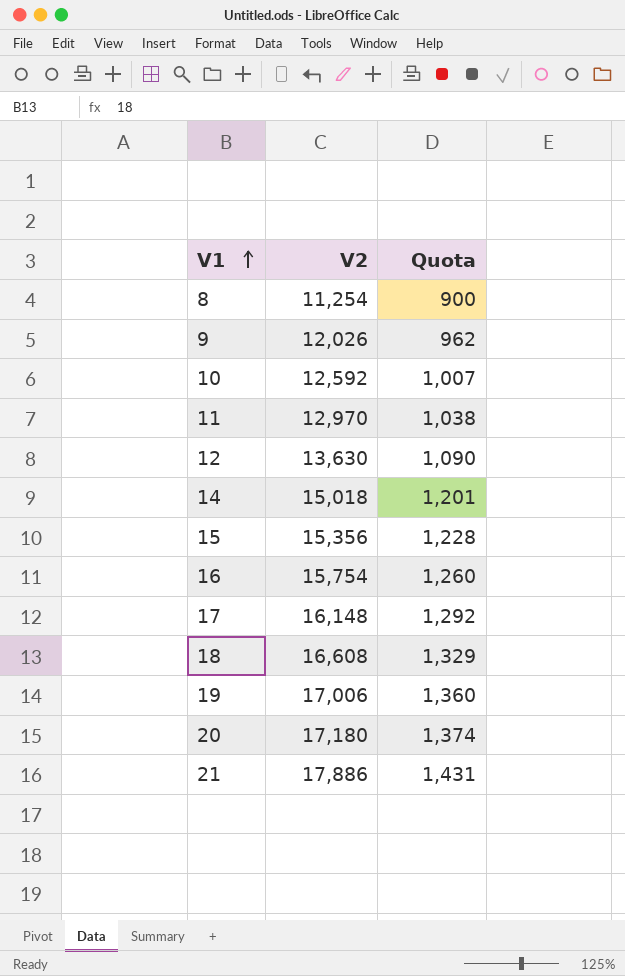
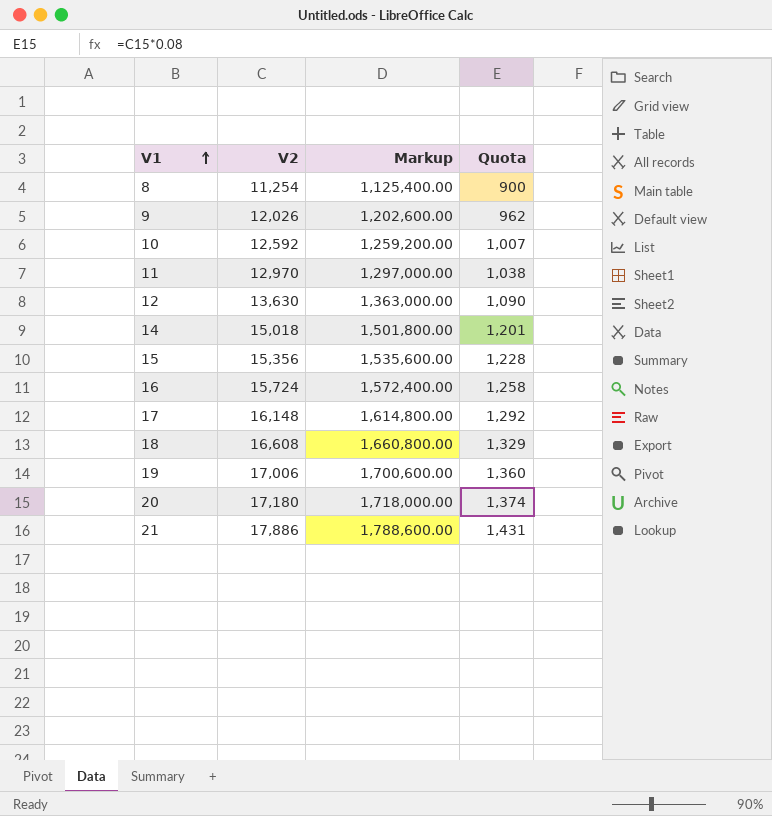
column Markup | formula: none -> [V2] * 100
16 | V2: 15,754 -> 15,724
16 | Quota: 1,260 -> 1,258

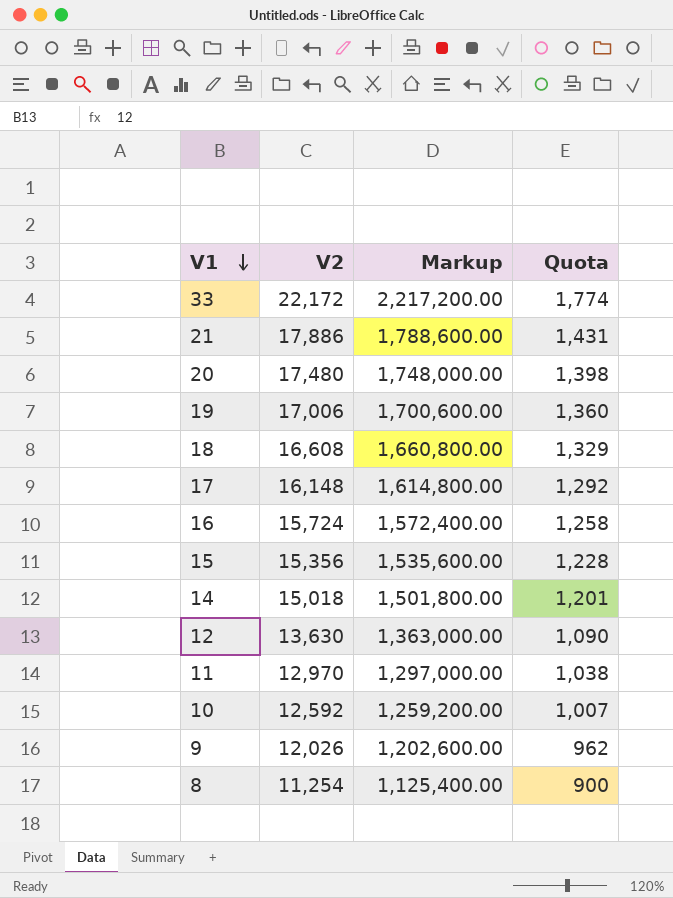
row order: V1 ascending -> V1 descending
row 33: none -> 22,172 | 2,217,200.00 | 1,774
20 | V2: 17,180 -> 17,480
20 | Markup: 1,718,000.00 -> 1,748,000.00
20 | Quota: 1,374 -> 1,398

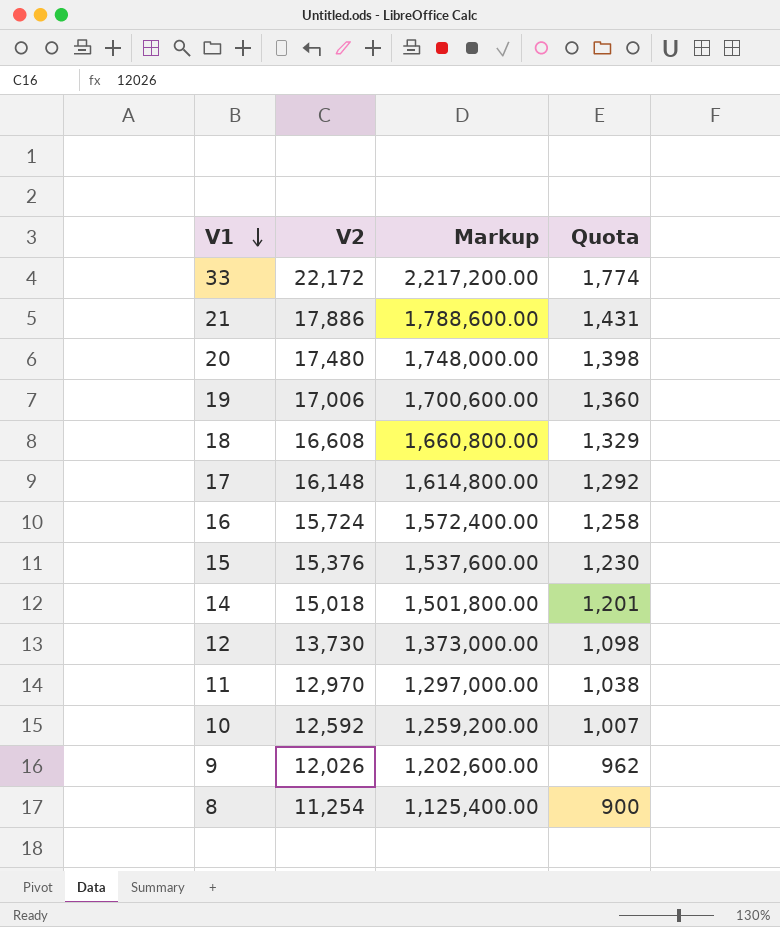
15 | V2: 15,356 -> 15,376
15 | Markup: 1,535,600.00 -> 1,537,600.00
15 | Quota: 1,228 -> 1,230
12 | V2: 13,630 -> 13,730
12 | Markup: 1,363,000.00 -> 1,373,000.00
12 | Quota: 1,090 -> 1,098

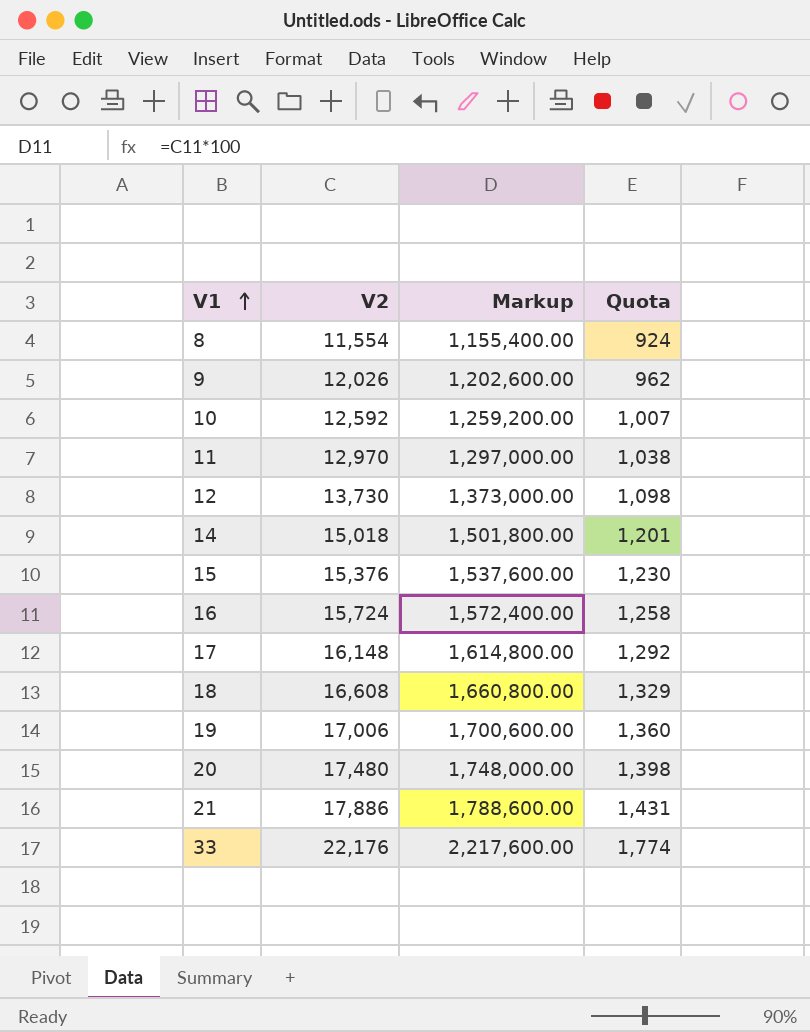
row order: V1 descending -> V1 ascending
8 | V2: 11,254 -> 11,554
8 | Markup: 1,125,400.00 -> 1,155,400.00
8 | Quota: 900 -> 924
33 | V2: 22,172 -> 22,176
33 | Markup: 2,217,200.00 -> 2,217,600.00

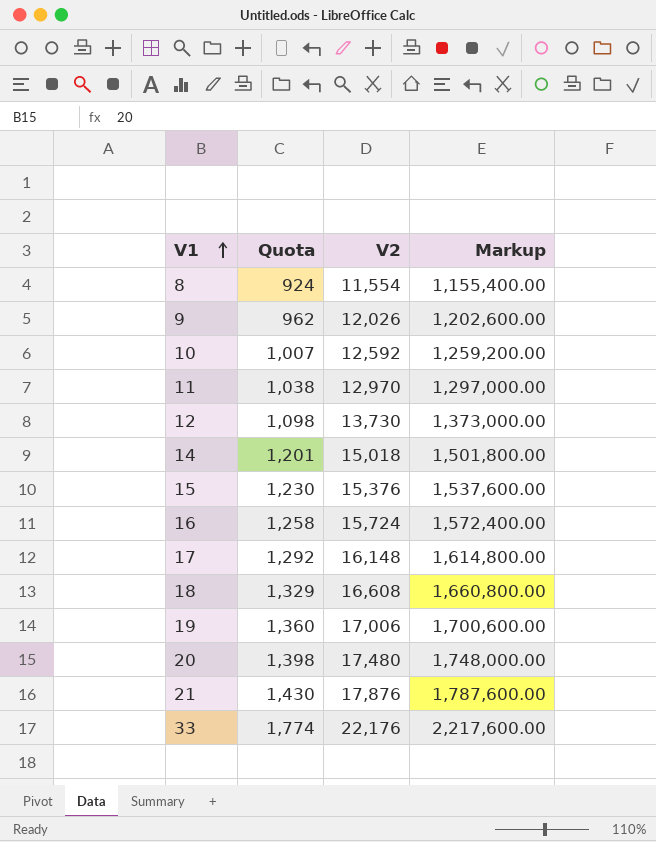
column Quota | position: 4 -> 2
21 | Quota: 1,431 -> 1,430
21 | V2: 17,886 -> 17,876
21 | Markup: 1,788,600.00 -> 1,787,600.00

